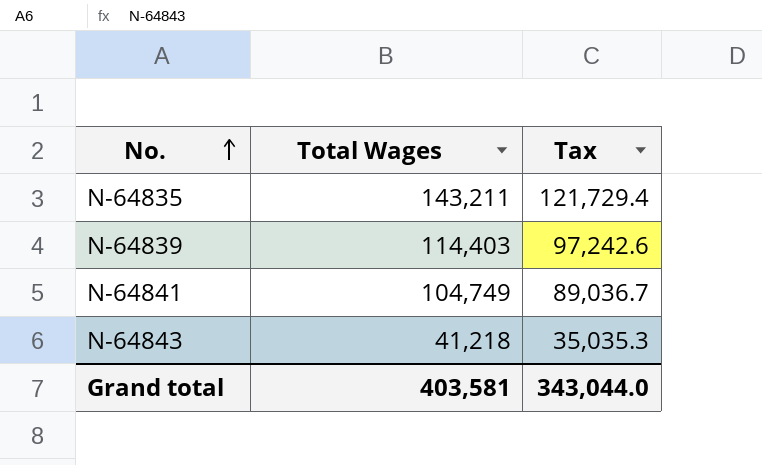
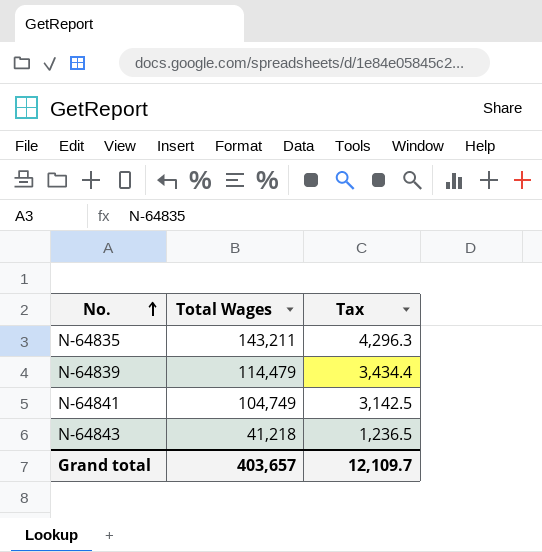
column Tax | formula: [Total Wages] * 0.85 -> [Total Wages] * 0.03
N-64839 | Total Wages: 114,403 -> 114,479
Grand total | Total Wages: 403,581 -> 403,657
Grand total | Tax: 343,044.0 -> 12,109.7

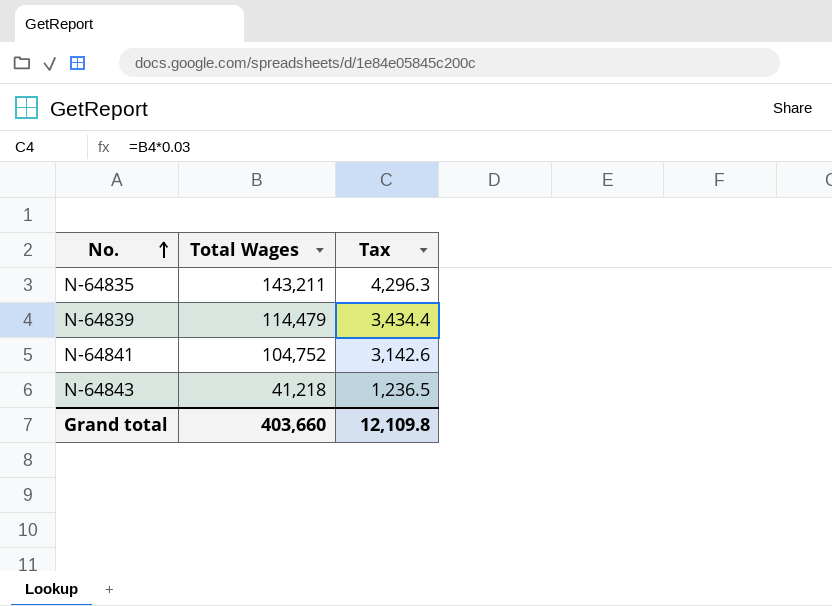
N-64841 | Total Wages: 104,749 -> 104,752
N-64841 | Tax: 3,142.5 -> 3,142.6
Grand total | Total Wages: 403,657 -> 403,660
Grand total | Tax: 12,109.7 -> 12,109.8

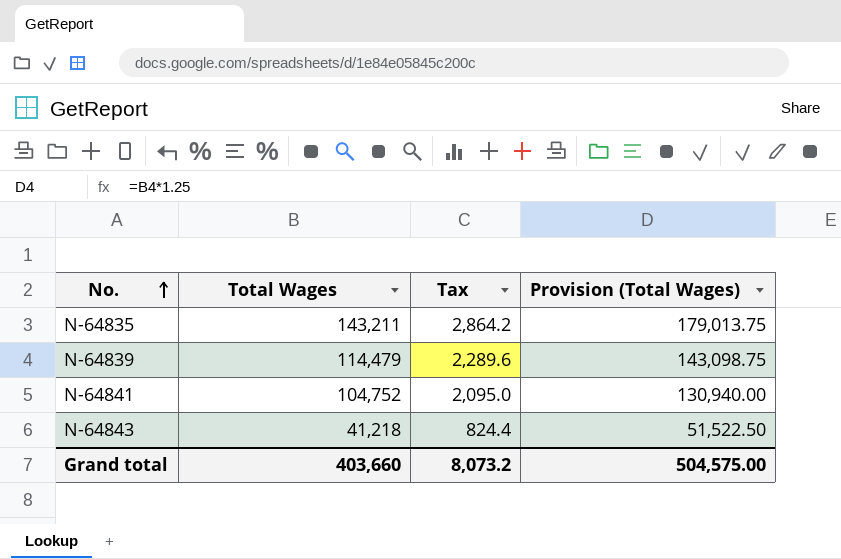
column Tax | formula: [Total Wages] * 0.03 -> [Total Wages] * 0.02
column Provision (Total Wages) | formula: none -> [Total Wages] * 1.25
Grand total | Tax: 12,109.8 -> 8,073.2

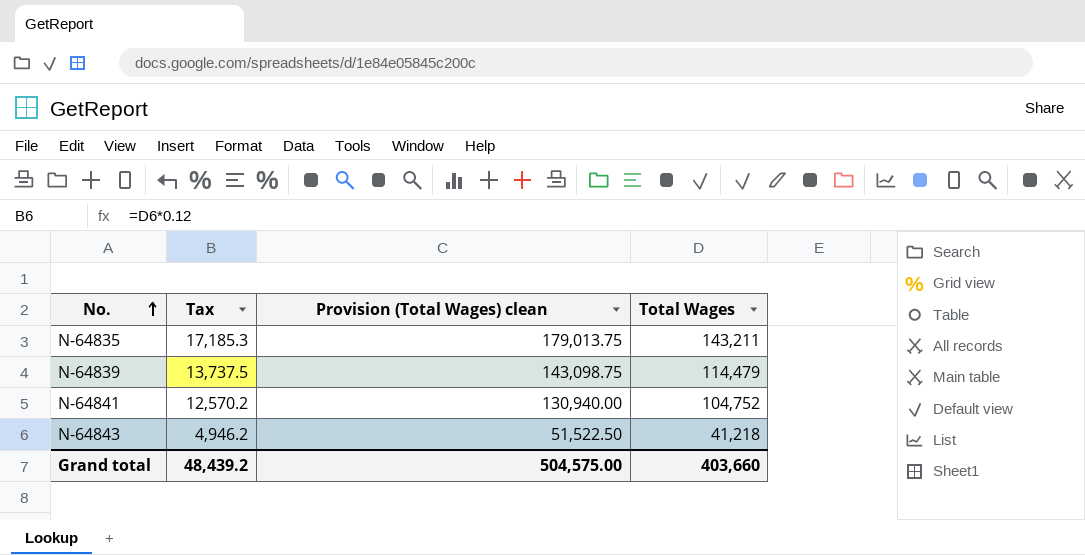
column Tax | formula: [Total Wages] * 0.02 -> [Total Wages] * 0.12
column name: Provision (Total Wages) -> Provision (Total Wages) clean
column Total Wages | position: 2 -> 4
Grand total | Tax: 8,073.2 -> 48,439.2

